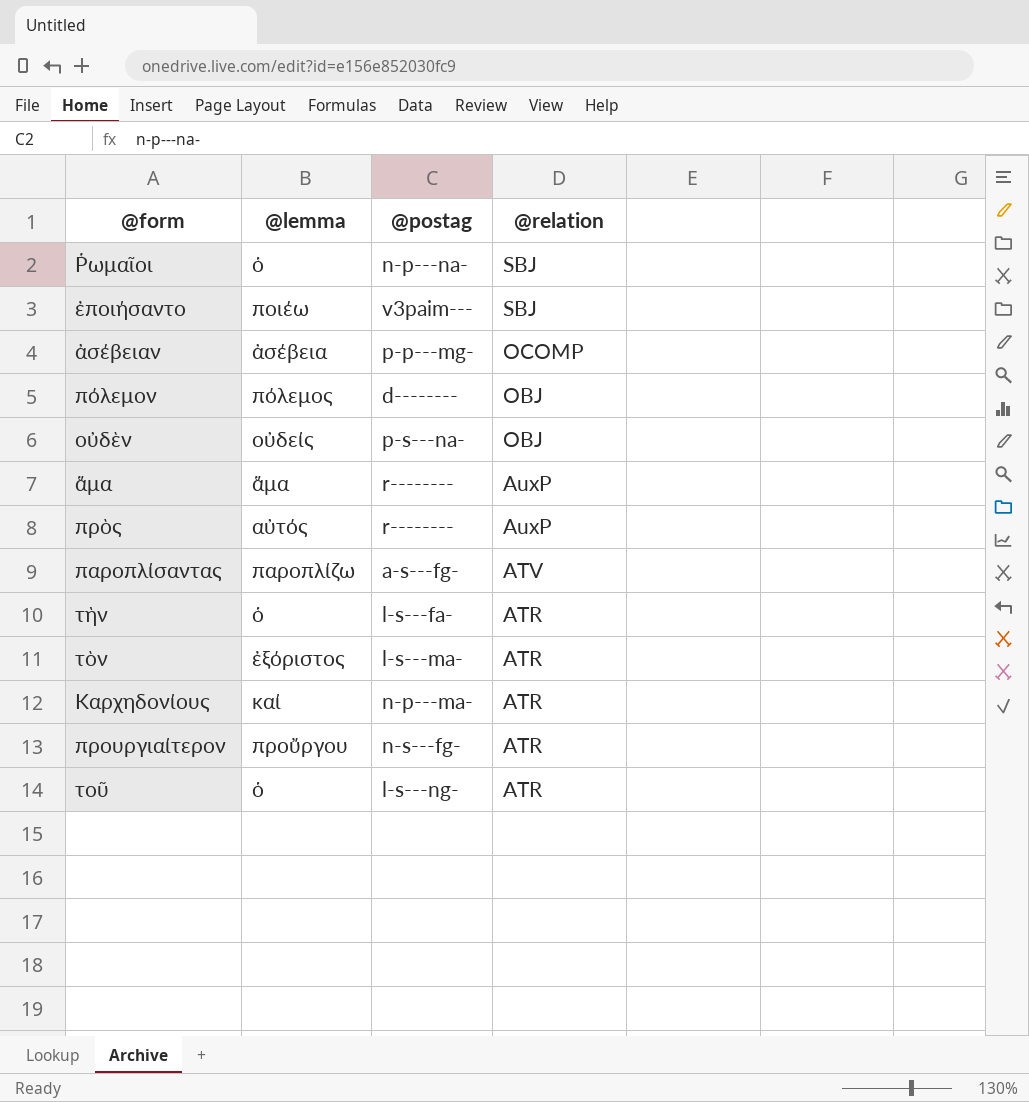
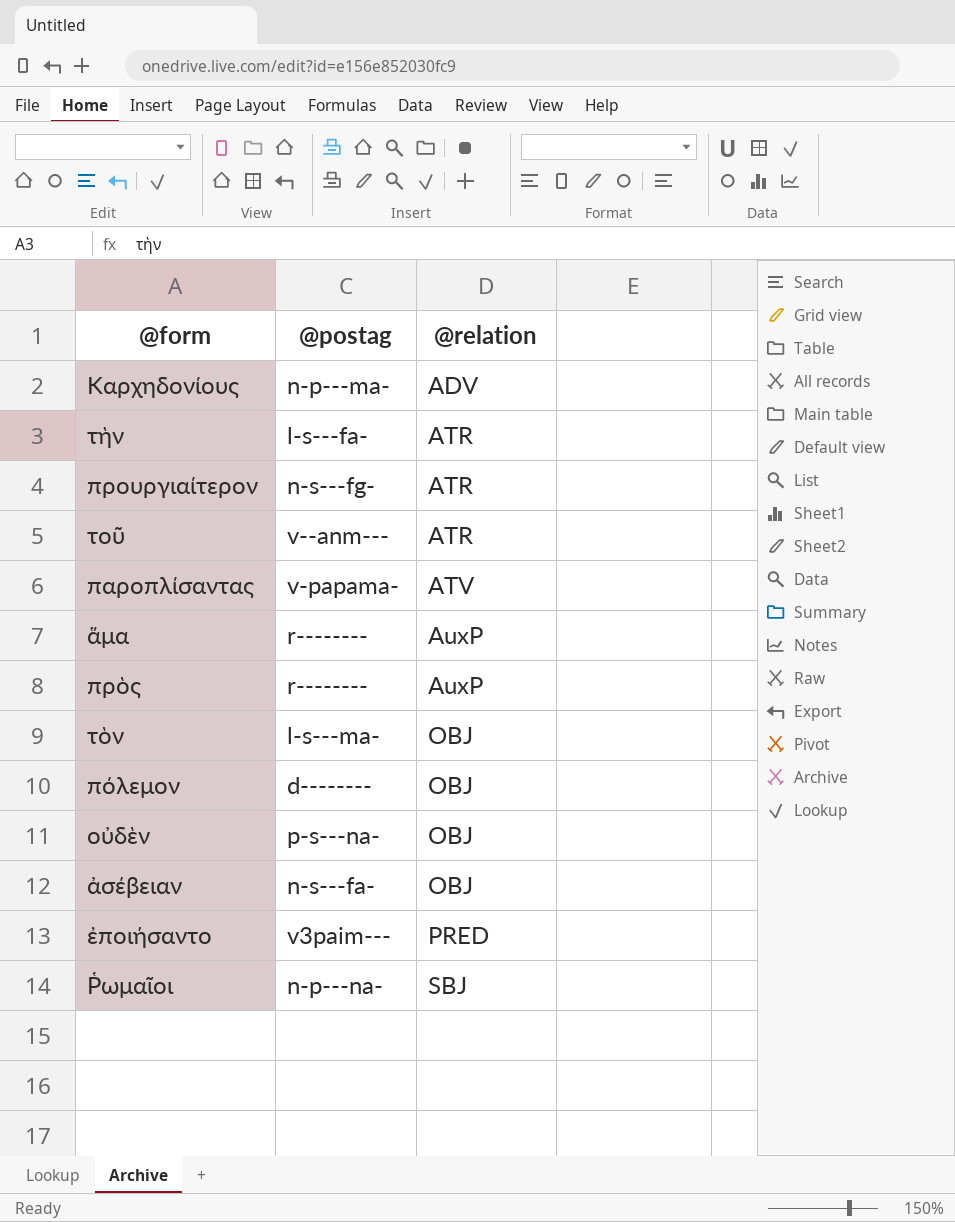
row order: @relation descending -> @relation ascending
column @lemma | position: 2 -> none
Καρχηδονίους | @relation: ATR -> ADV
τοῦ | @postag: l-s---ng- -> v--anm---
παροπλίσαντας | @postag: a-s---fg- -> v-papama-
τὸν | @relation: ATR -> OBJ
ἀσέβειαν | @postag: p-p---mg- -> n-s---fa-
ἀσέβειαν | @relation: OCOMP -> OBJ
ἐποιήσαντο | @relation: SBJ -> PRED

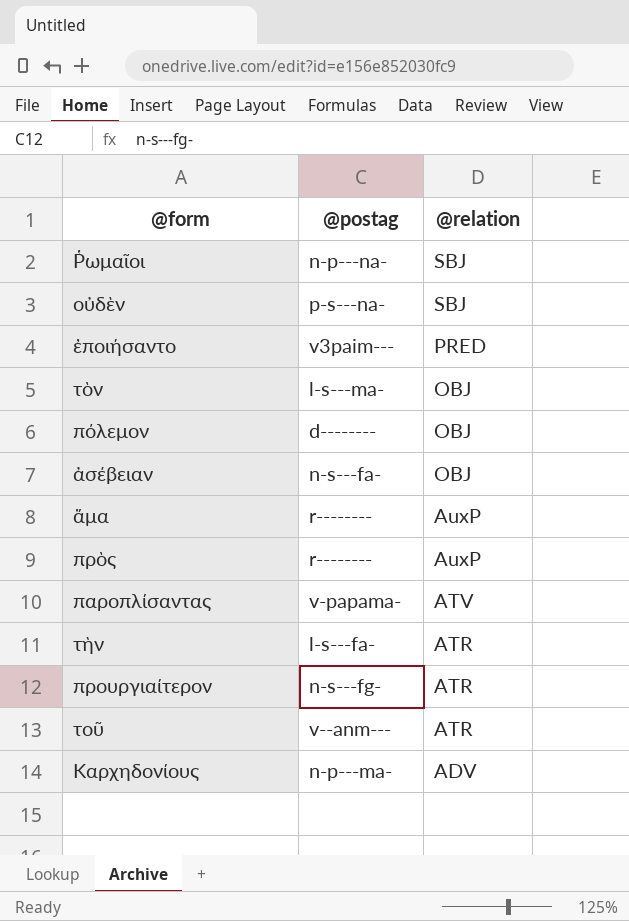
row order: @relation ascending -> @relation descending
οὐδὲν | @relation: OBJ -> SBJ

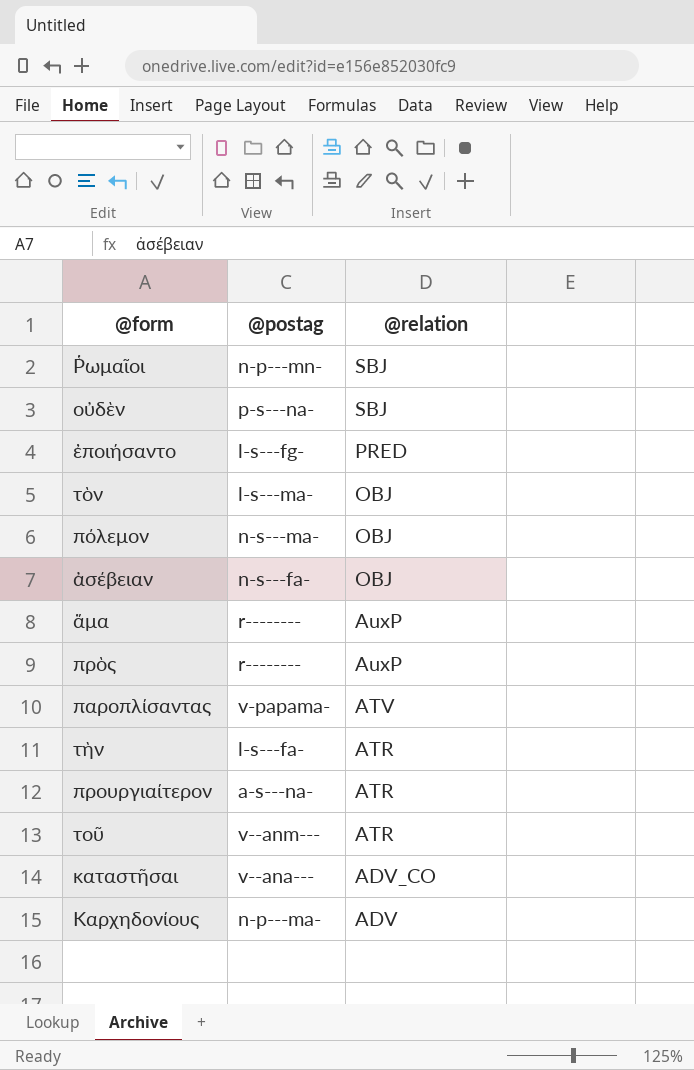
Ῥωμαῖοι | @postag: n-p---na- -> n-p---mn-
ἐποιήσαντο | @postag: v3paim--- -> l-s---fg-
πόλεμον | @postag: d-------- -> n-s---ma-
προυργιαίτερον | @postag: n-s---fg- -> a-s---na-
row καταστῆσαι: none -> v--ana--- | ADV_CO

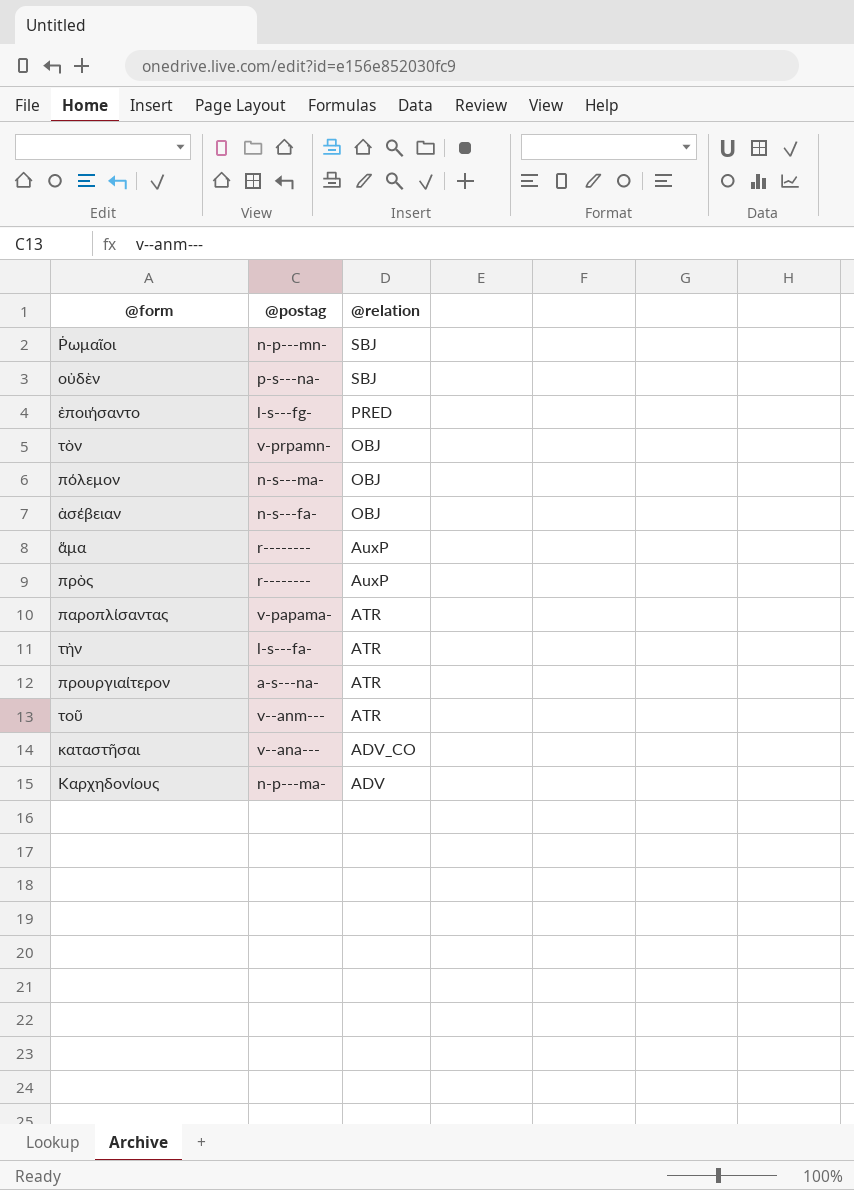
τὸν | @postag: l-s---ma- -> v-prpamn-
παροπλίσαντας | @relation: ATV -> ATR

